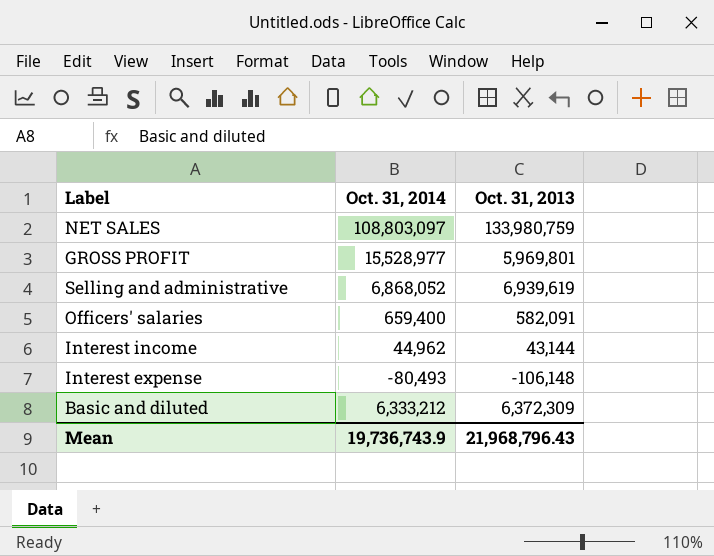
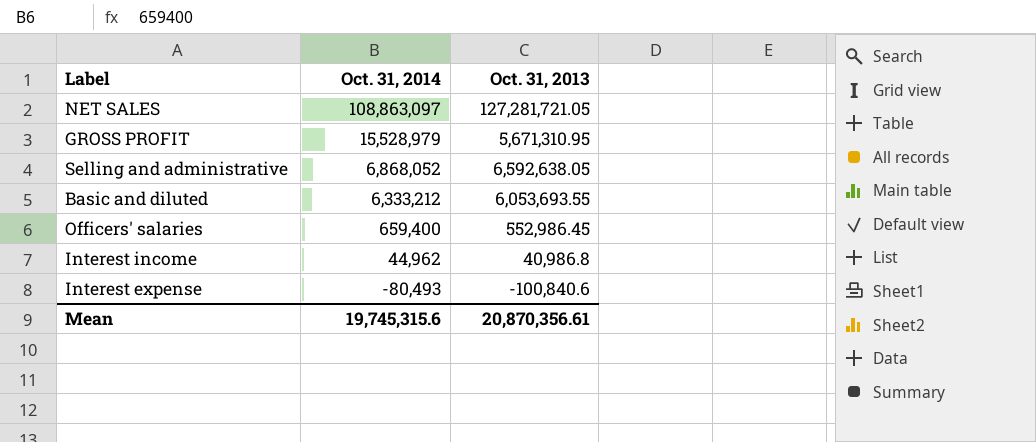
row order: none -> Oct. 31, 2014 descending
NET SALES | Oct. 31, 2014: 108,803,097 -> 108,863,097
NET SALES | Oct. 31, 2013: 133,980,759 -> 127,281,721.05
GROSS PROFIT | Oct. 31, 2014: 15,528,977 -> 15,528,979
GROSS PROFIT | Oct. 31, 2013: 5,969,801 -> 5,671,310.95
Selling and administrative | Oct. 31, 2013: 6,939,619 -> 6,592,638.05
Basic and diluted | Oct. 31, 2013: 6,372,309 -> 6,053,693.55
Officers' salaries | Oct. 31, 2013: 582,091 -> 552,986.45
Interest income | Oct. 31, 2013: 43,144 -> 40,986.8
Interest expense | Oct. 31, 2013: -106,148 -> -100,840.6
Mean | Oct. 31, 2014: 19,736,743.9 -> 19,745,315.6
Mean | Oct. 31, 2013: 21,968,796.43 -> 20,870,356.61

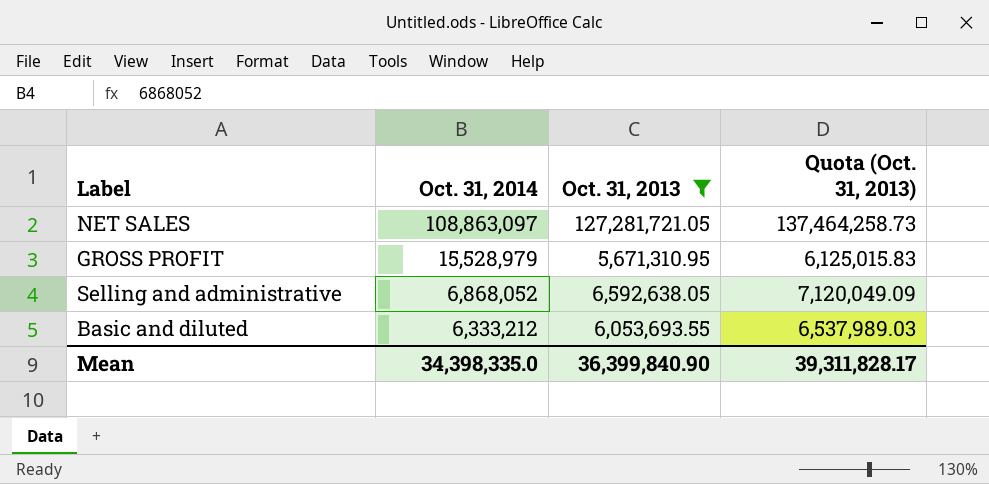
filter: none -> Oct. 31, 2013 >= 5,671,310.95
column Quota (Oct. 31, 2013) | formula: none -> [Oct. 31, 2013] * 1.08
Mean | Oct. 31, 2014: 19,745,315.6 -> 34,398,335.0
Mean | Oct. 31, 2013: 20,870,356.61 -> 36,399,840.90

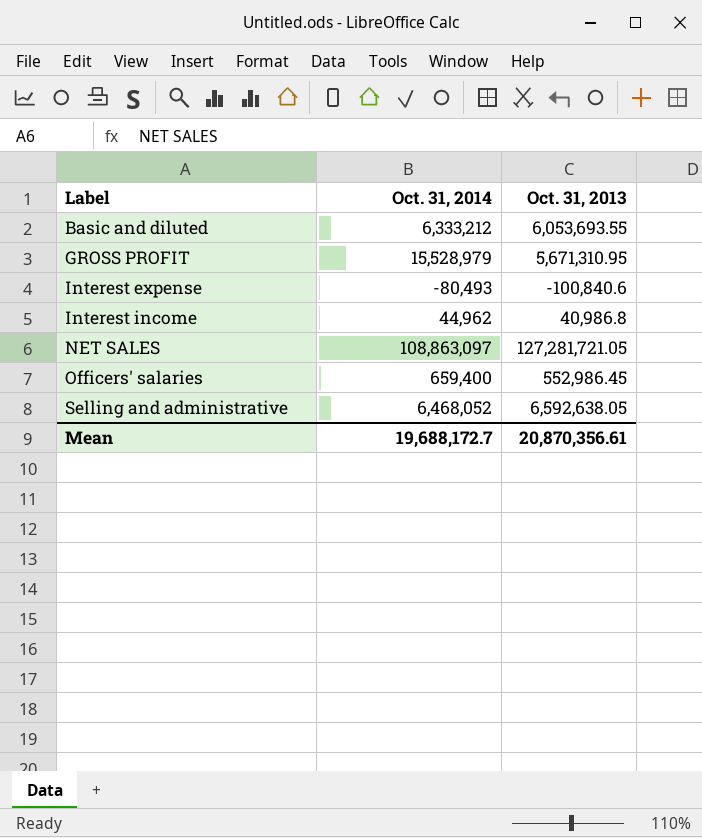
filter: Oct. 31, 2013 >= 5,671,310.95 -> none
row order: Oct. 31, 2014 descending -> Label ascending
column Quota (Oct. 31, 2013) | formula: [Oct. 31, 2013] * 1.08 -> none
Selling and administrative | Oct. 31, 2014: 6,868,052 -> 6,468,052
Mean | Oct. 31, 2014: 34,398,335.0 -> 19,688,172.7
Mean | Oct. 31, 2013: 36,399,840.90 -> 20,870,356.61

